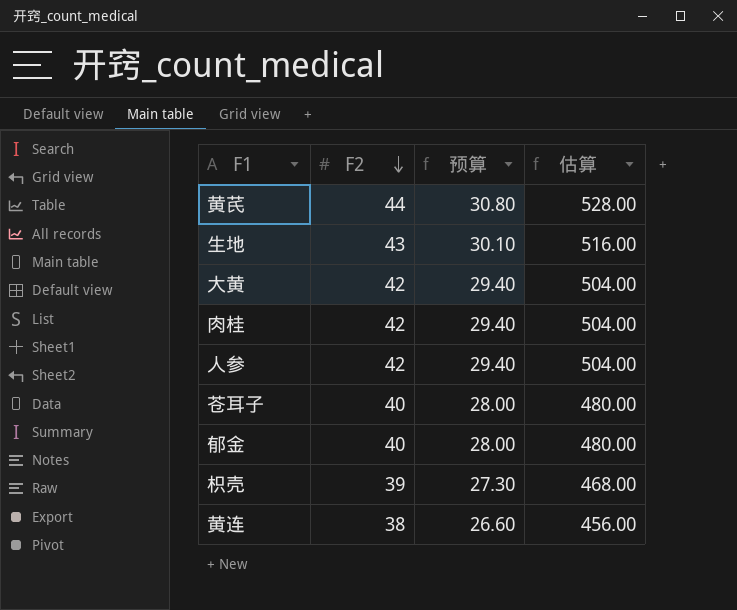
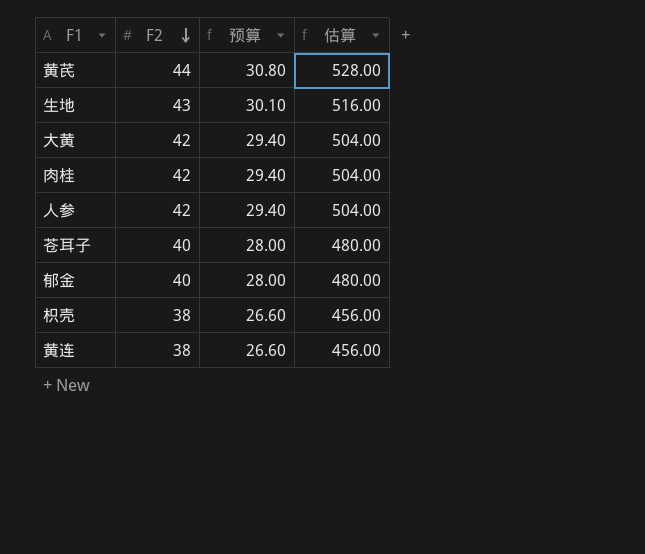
枳壳 | F2: 39 -> 38
枳壳 | 预算: 27.30 -> 26.60
枳壳 | 估算: 468.00 -> 456.00

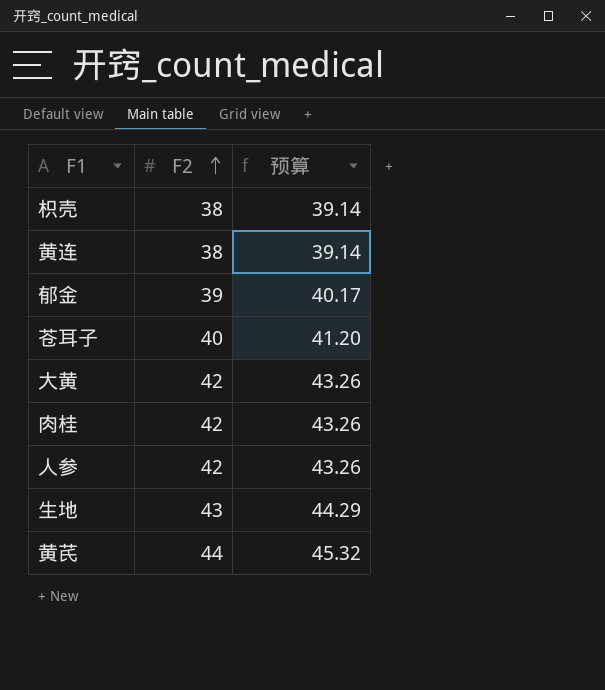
row order: F2 descending -> F2 ascending
column 估算 | formula: [F2] * 12 -> none
column 预算 | formula: [F2] * 0.7 -> [F2] * 1.03
郁金 | F2: 40 -> 39

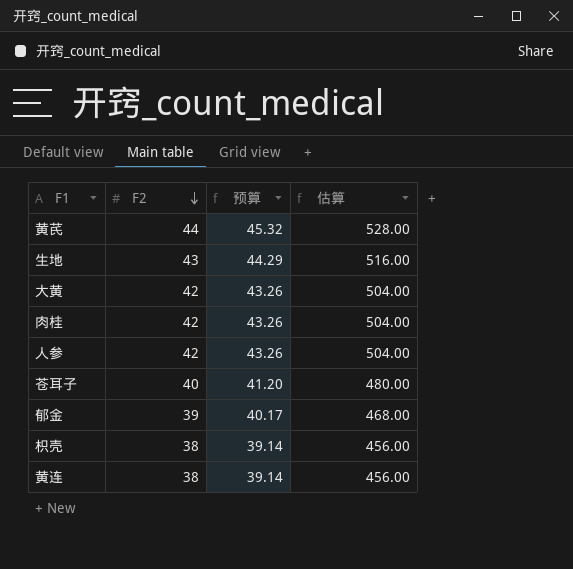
row order: F2 ascending -> F2 descending
column 估算 | formula: none -> [F2] * 12

